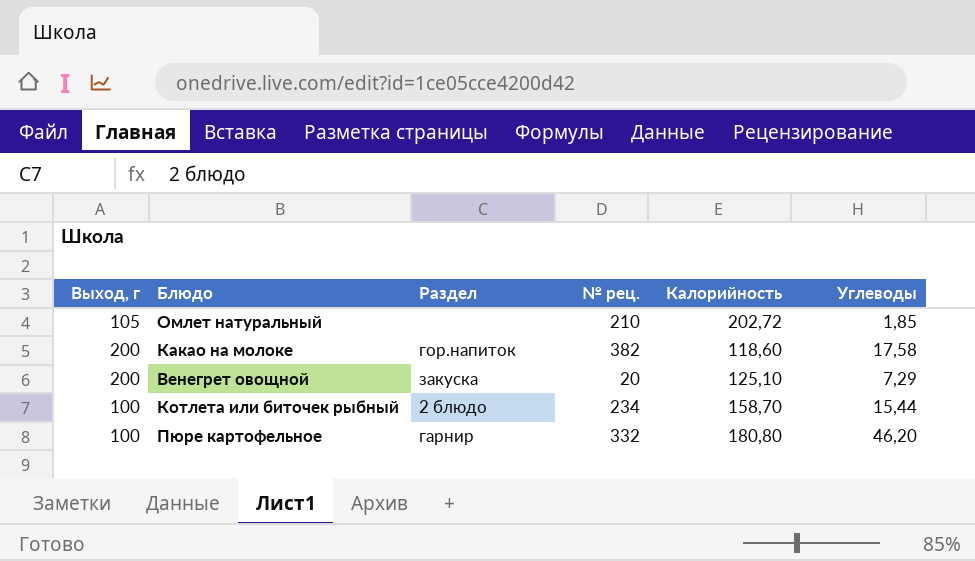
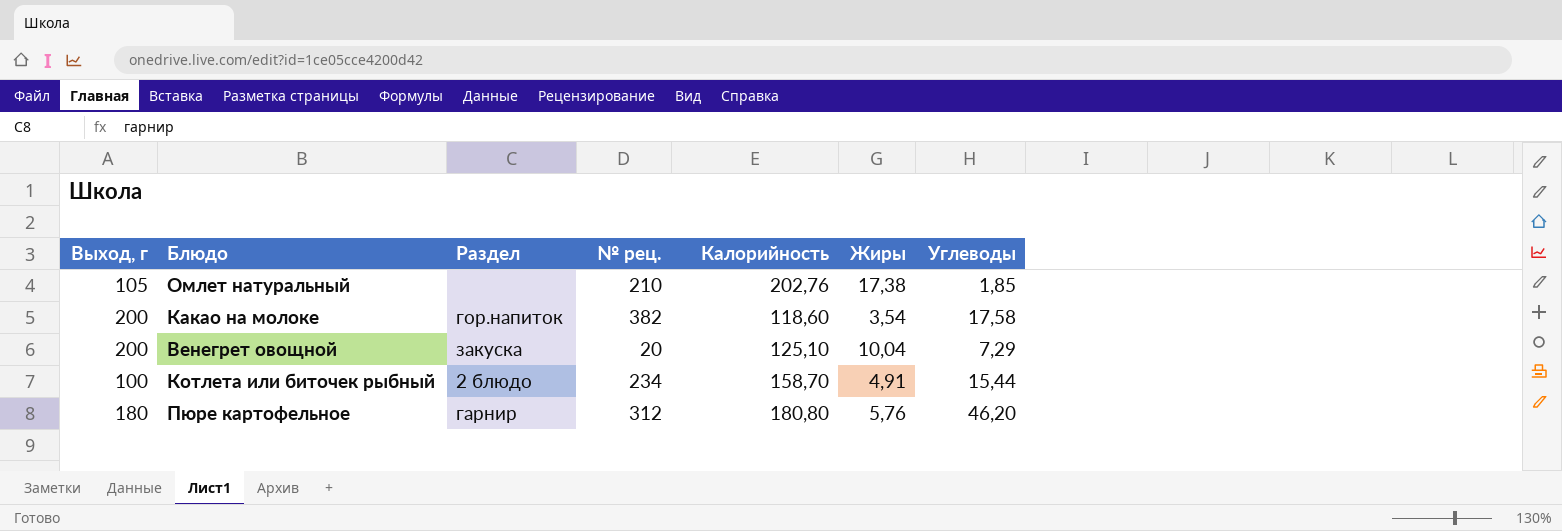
column Жиры | position: none -> 6
Омлет натуральный | Калорийность: 202,72 -> 202,76
Пюре картофельное | Выход, г: 100 -> 180
Пюре картофельное | № рец.: 332 -> 312

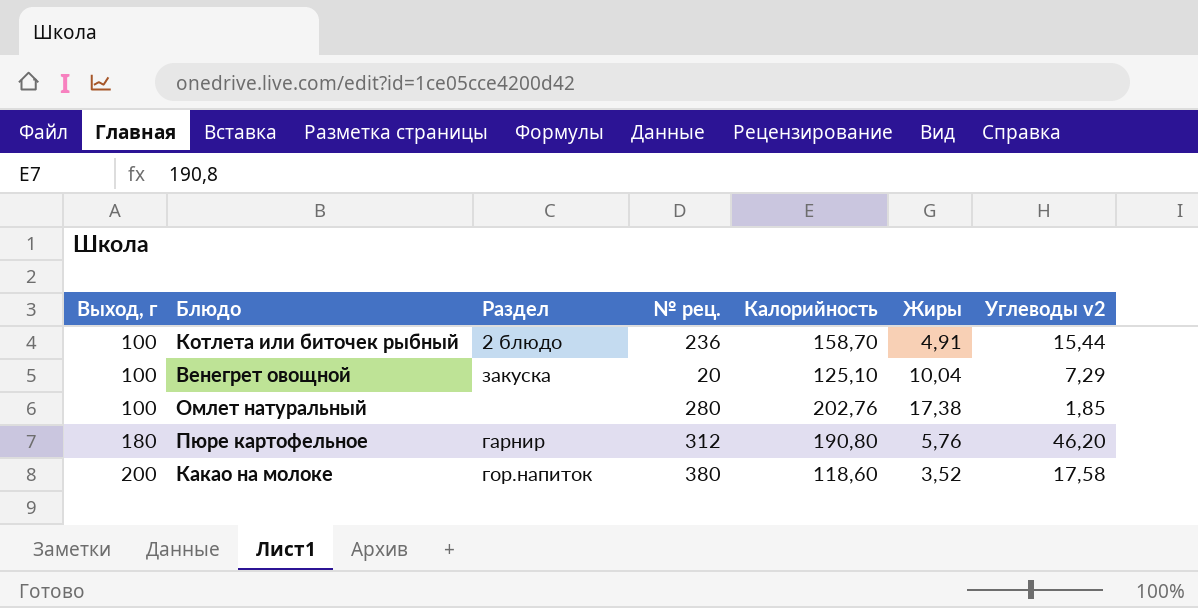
row order: none -> Выход, г ascending
column name: Углеводы -> Углеводы v2
Котлета или биточек рыбный | № рец.: 234 -> 236
Венегрет овощной | Выход, г: 200 -> 100
Омлет натуральный | Выход, г: 105 -> 100
Омлет натуральный | № рец.: 210 -> 280
Пюре картофельное | Калорийность: 180,80 -> 190,80
Какао на молоке | № рец.: 382 -> 380
Какао на молоке | Жиры: 3,54 -> 3,52

